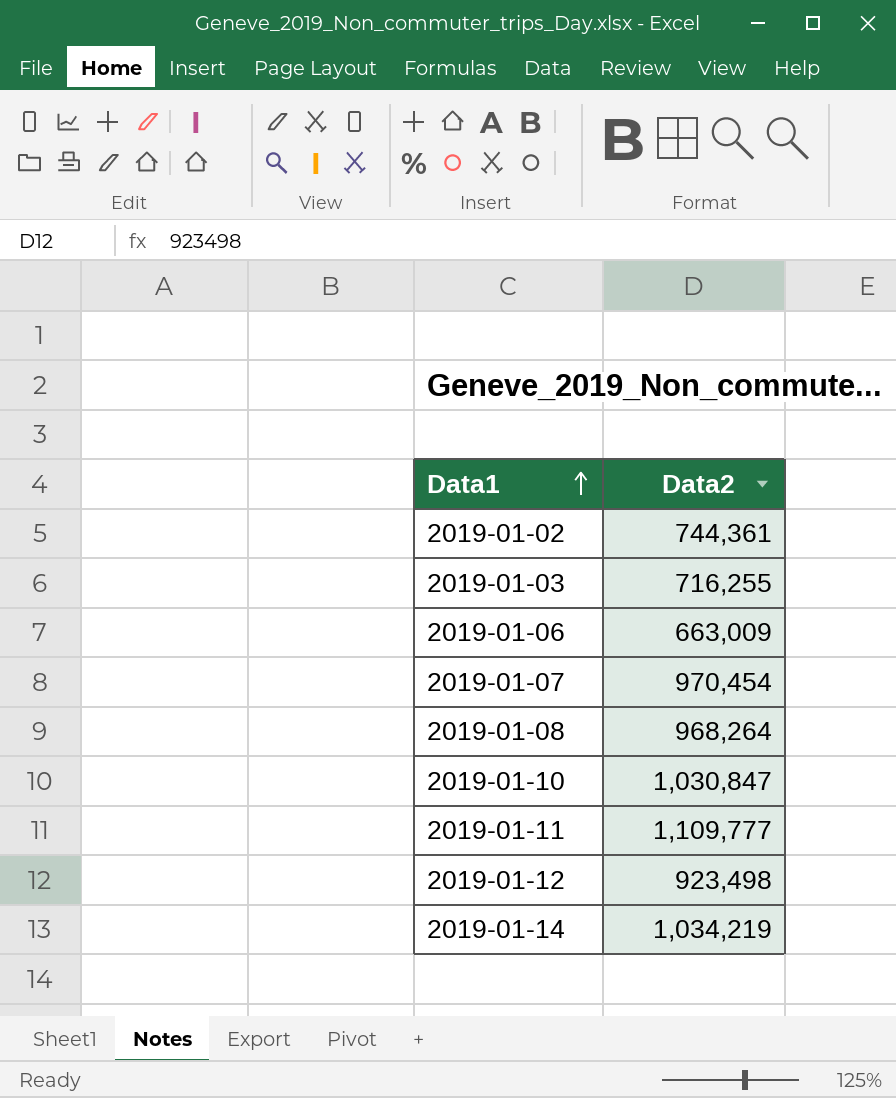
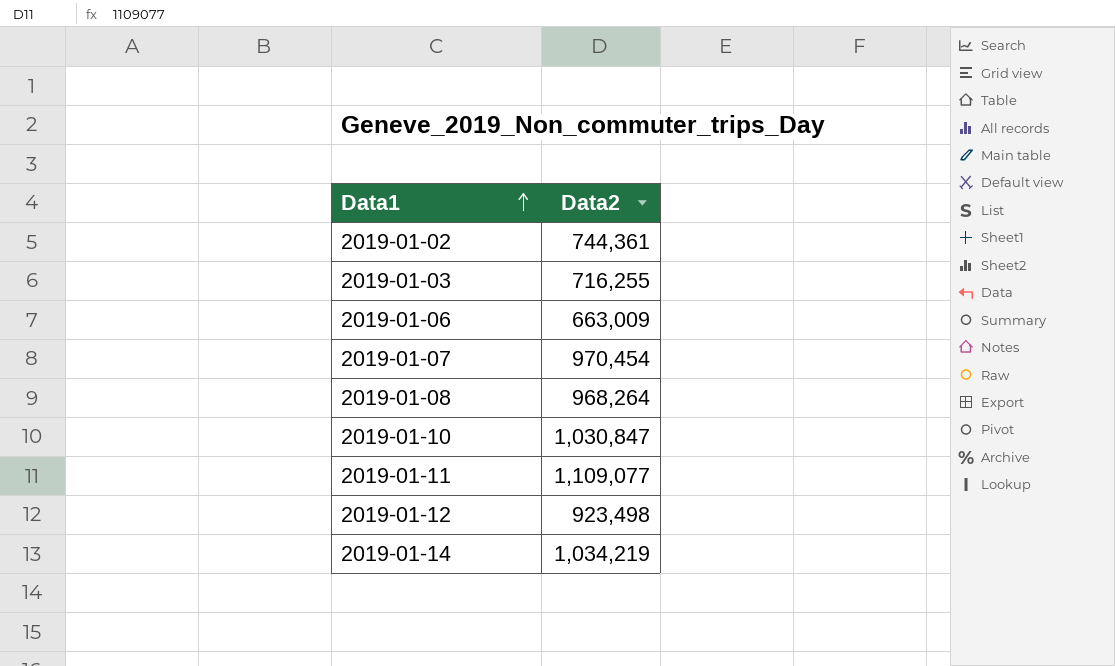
2019-01-11 | Data2: 1,109,777 -> 1,109,077

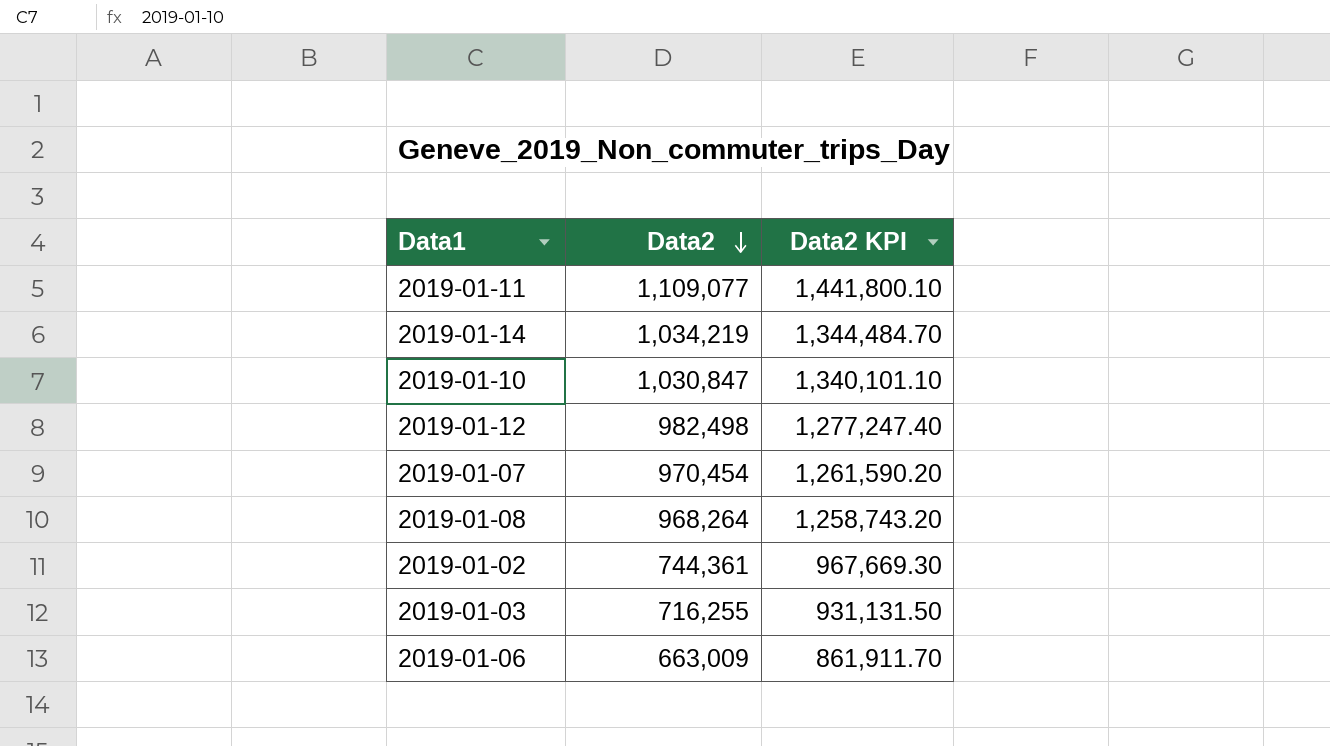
row order: Data1 ascending -> Data2 descending
column Data2 KPI | formula: none -> [Data2] * 1.3
2019-01-12 | Data2: 923,498 -> 982,498

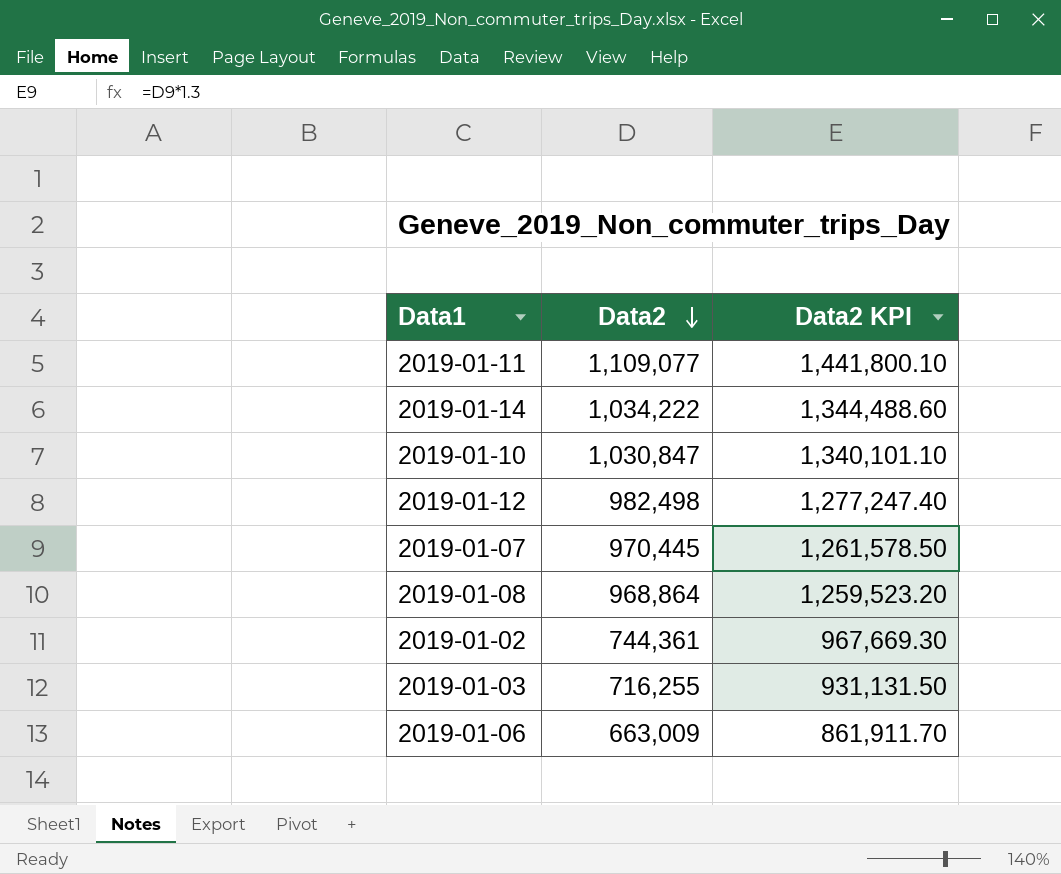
2019-01-14 | Data2: 1,034,219 -> 1,034,222
2019-01-14 | Data2 KPI: 1,344,484.70 -> 1,344,488.60
2019-01-07 | Data2: 970,454 -> 970,445
2019-01-07 | Data2 KPI: 1,261,590.20 -> 1,261,578.50
2019-01-08 | Data2: 968,264 -> 968,864
2019-01-08 | Data2 KPI: 1,258,743.20 -> 1,259,523.20

